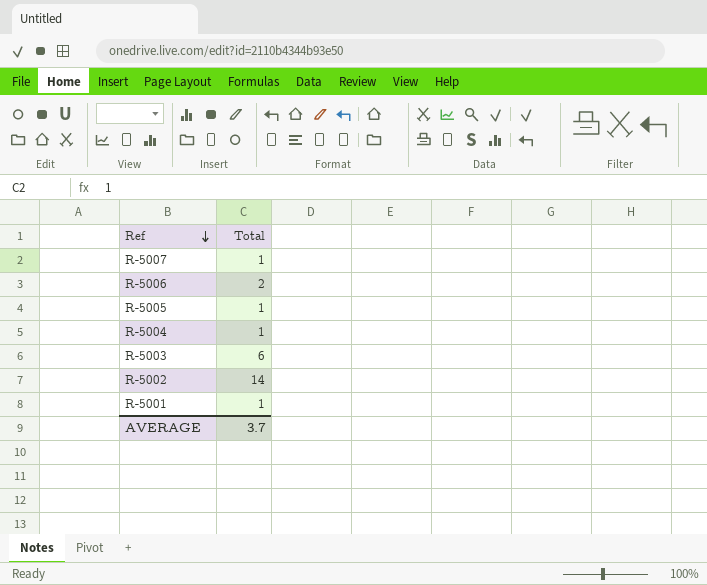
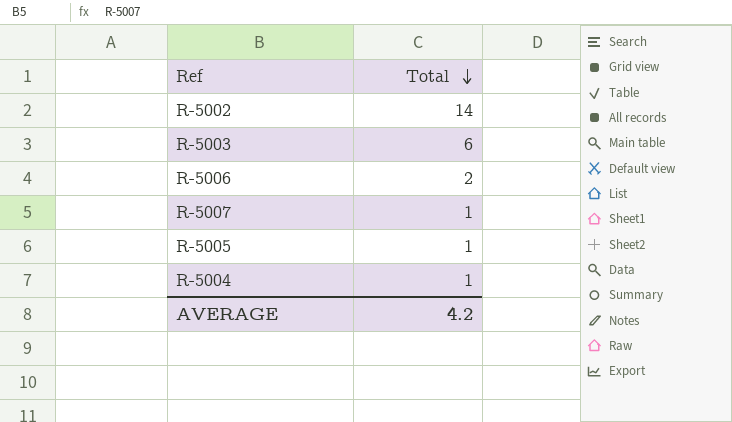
row order: Ref descending -> Total descending
row R-5001: 1 -> none
AVERAGE | Total: 3.7 -> 4.2

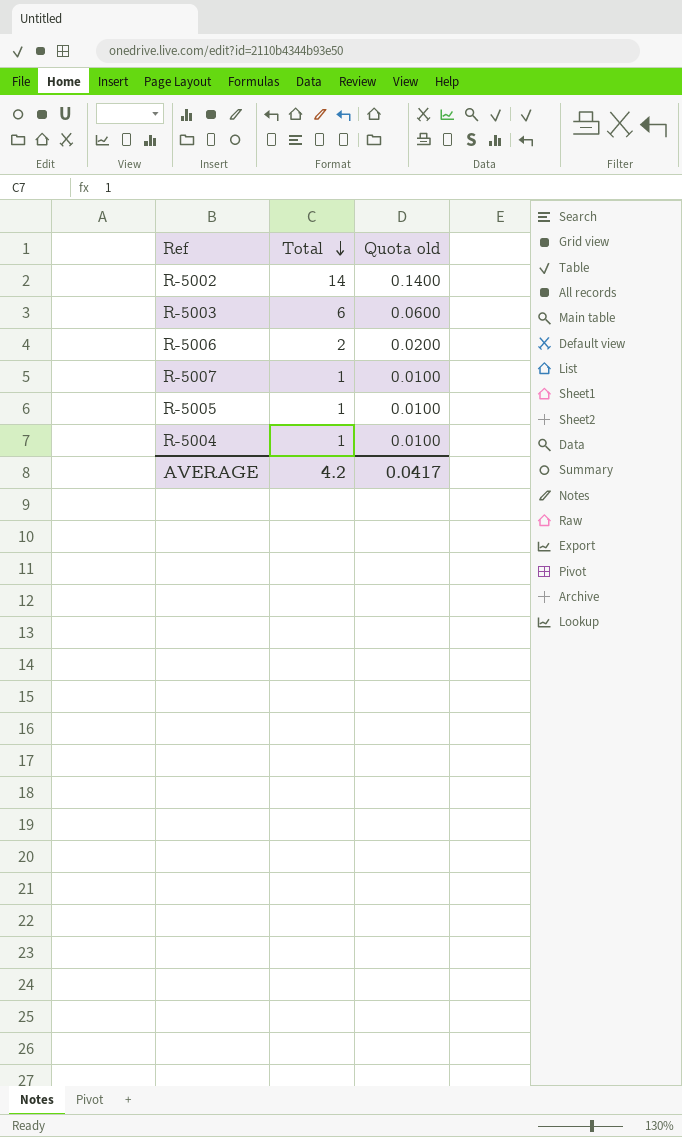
column Quota old | formula: none -> [Total] * 0.01

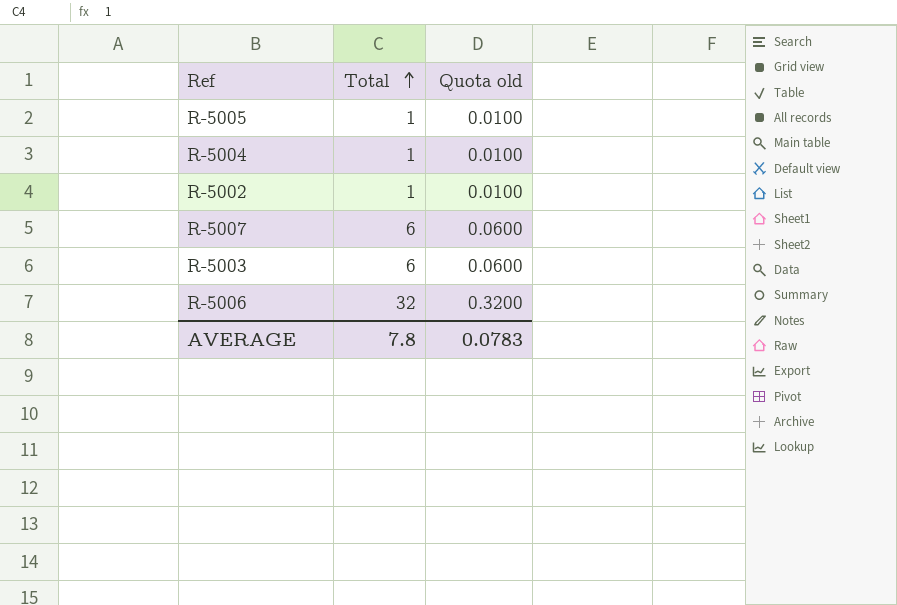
row order: Total descending -> Total ascending
R-5002 | Total: 14 -> 1
R-5002 | Quota old: 0.1400 -> 0.0100
R-5007 | Total: 1 -> 6
R-5007 | Quota old: 0.0100 -> 0.0600
R-5006 | Total: 2 -> 32
R-5006 | Quota old: 0.0200 -> 0.3200
AVERAGE | Total: 4.2 -> 7.8
AVERAGE | Quota old: 0.0417 -> 0.0783

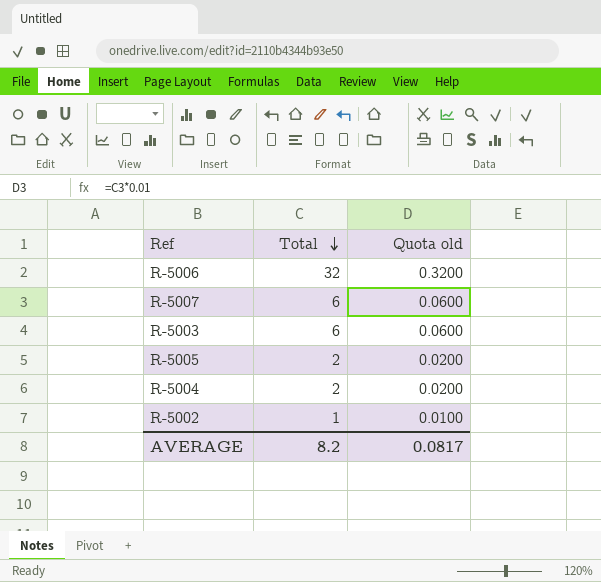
row order: Total ascending -> Total descending
R-5005 | Total: 1 -> 2
R-5005 | Quota old: 0.0100 -> 0.0200
R-5004 | Total: 1 -> 2
R-5004 | Quota old: 0.0100 -> 0.0200
AVERAGE | Total: 7.8 -> 8.2
AVERAGE | Quota old: 0.0783 -> 0.0817

